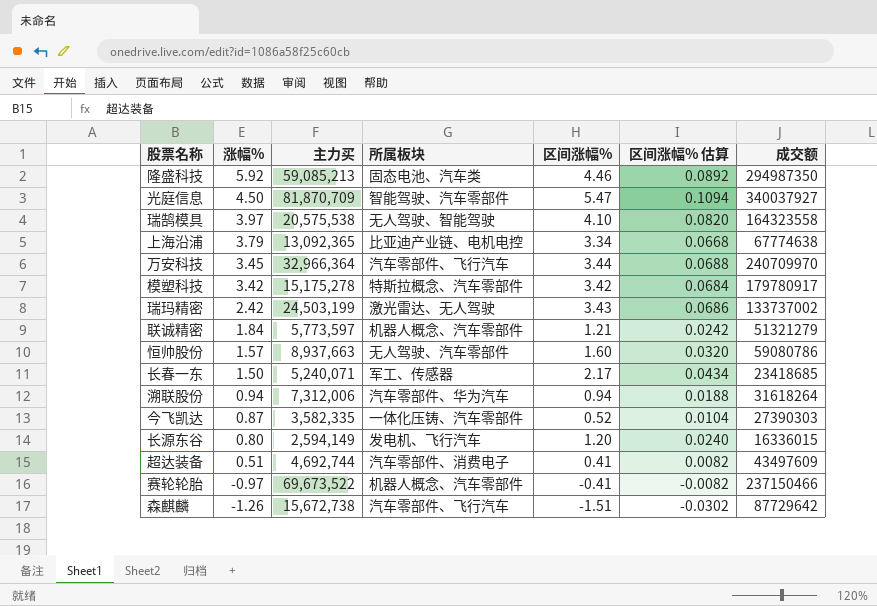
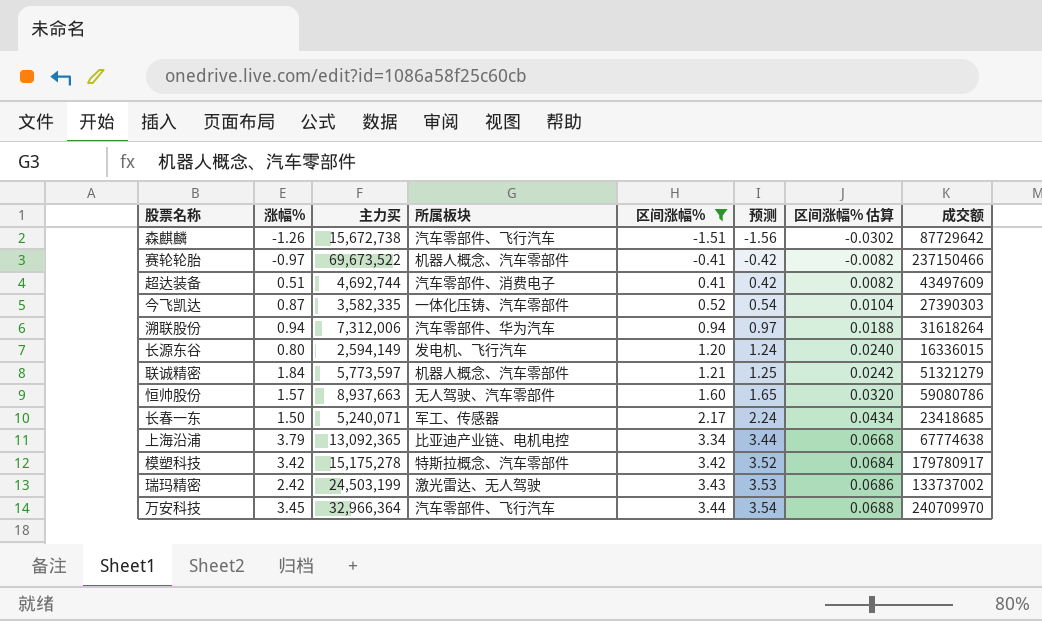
filter: none -> 区间涨幅% <= 3.44
row order: 涨幅% descending -> 区间涨幅% ascending
column 预测 | formula: none -> [区间涨幅%] * 1.03

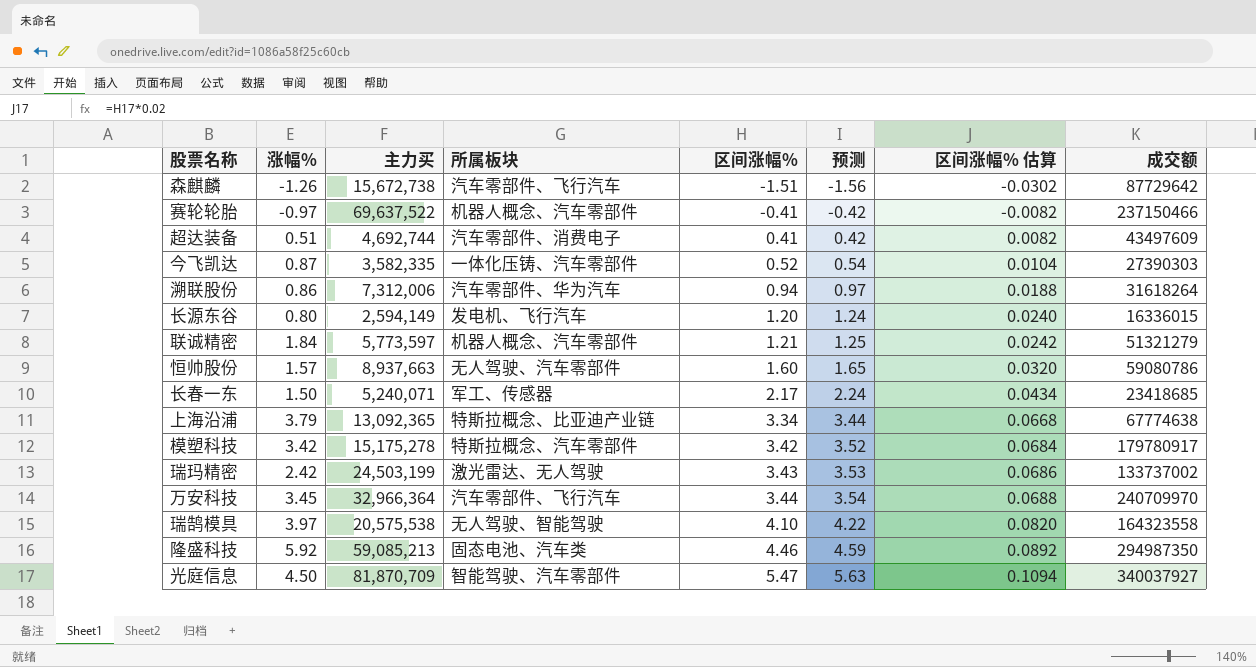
filter: 区间涨幅% <= 3.44 -> none
赛轮轮胎 | 主力买: 69,673,522 -> 69,637,522
溯联股份 | 涨幅%: 0.94 -> 0.86
上海沿浦 | 所属板块: 比亚迪产业链、电机电控 -> 特斯拉概念、比亚迪产业链

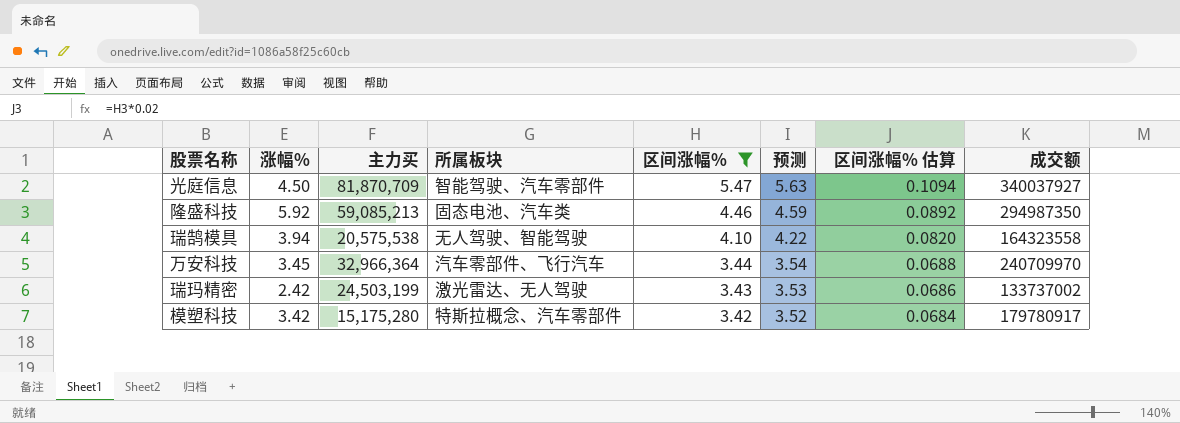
filter: none -> 区间涨幅% >= 3.42
row order: 区间涨幅% ascending -> 区间涨幅% descending
瑞鹄模具 | 涨幅%: 3.97 -> 3.94
模塑科技 | 主力买: 15,175,278 -> 15,175,280

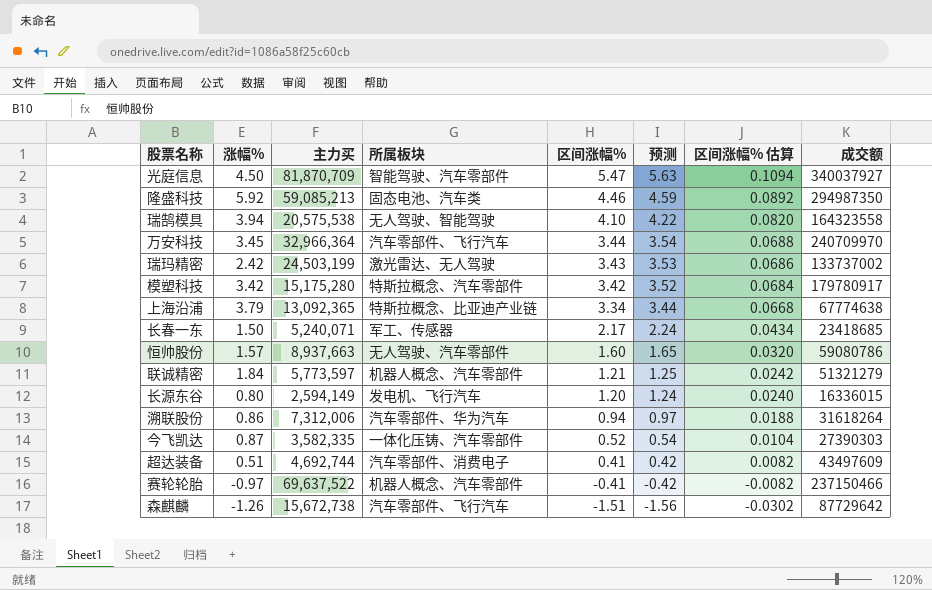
filter: 区间涨幅% >= 3.42 -> none

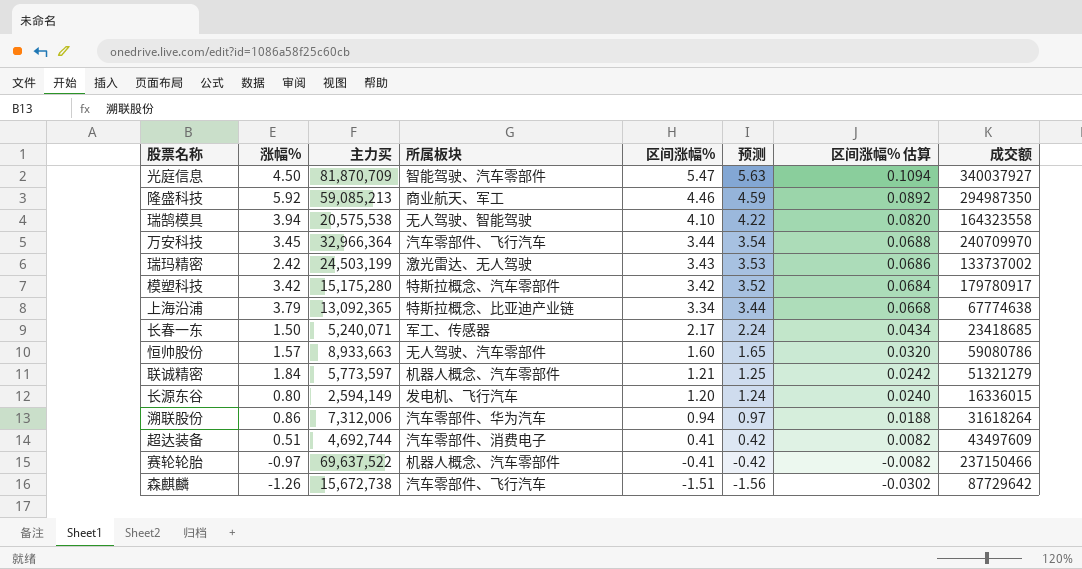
row 今飞凯达: 0.87 | 3,582,335 | 一体化压铸、汽车零部件 | 0.52 | 0.54 | 0.0104 | 27390303 -> none
隆盛科技 | 所属板块: 固态电池、汽车类 -> 商业航天、军工
恒帅股份 | 主力买: 8,937,663 -> 8,933,663

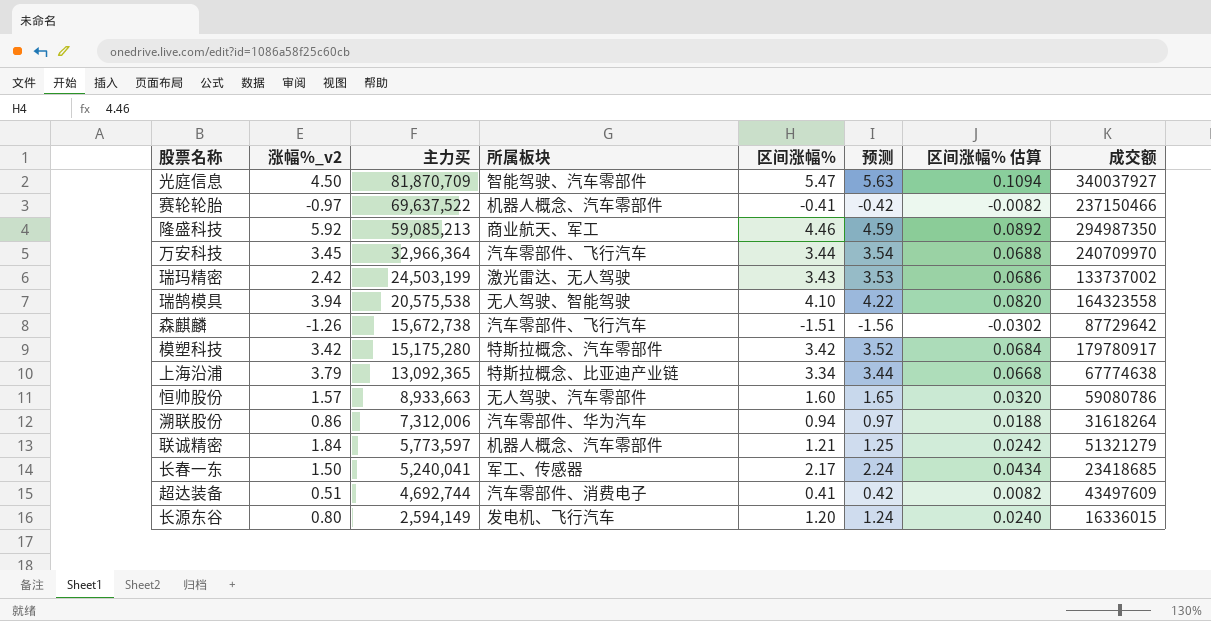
row order: 区间涨幅% descending -> 主力买 descending
column name: 涨幅% -> 涨幅%_v2
长春一东 | 主力买: 5,240,071 -> 5,240,041

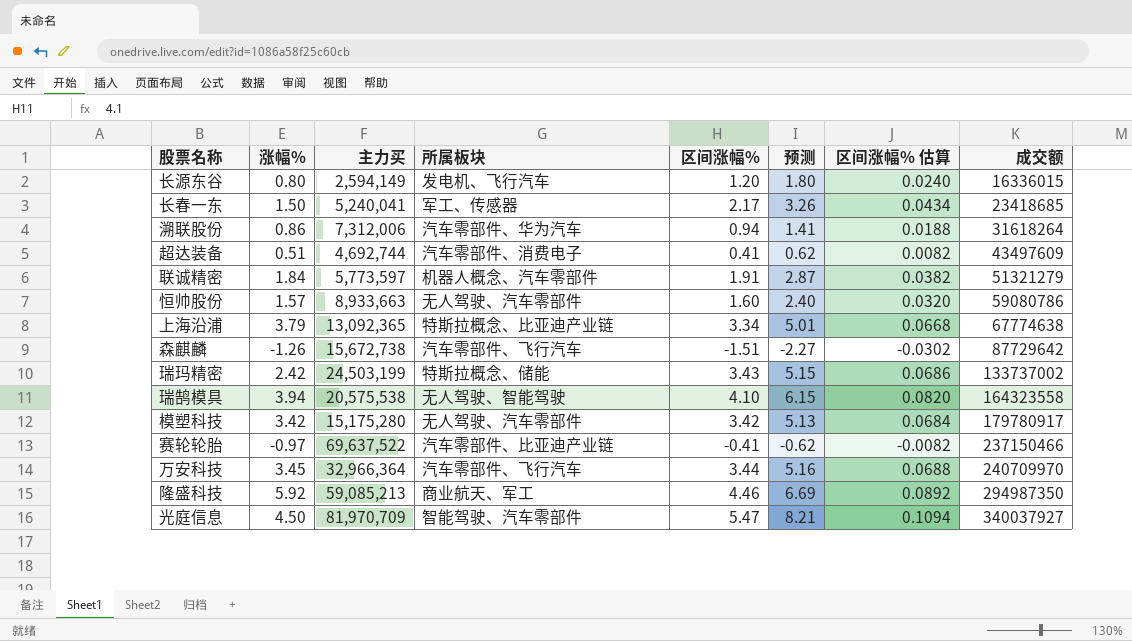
row order: 主力买 descending -> 成交额 ascending
column name: 涨幅%_v2 -> 涨幅%
column 预测 | formula: [区间涨幅%] * 1.03 -> [区间涨幅%] * 1.5
联诚精密 | 区间涨幅%: 1.21 -> 1.91
联诚精密 | 区间涨幅% 估算: 0.0242 -> 0.0382
瑞玛精密 | 所属板块: 激光雷达、无人驾驶 -> 特斯拉概念、储能
模塑科技 | 所属板块: 特斯拉概念、汽车零部件 -> 无人驾驶、汽车零部件
赛轮轮胎 | 所属板块: 机器人概念、汽车零部件 -> 汽车零部件、比亚迪产业链
光庭信息 | 主力买: 81,870,709 -> 81,970,709

